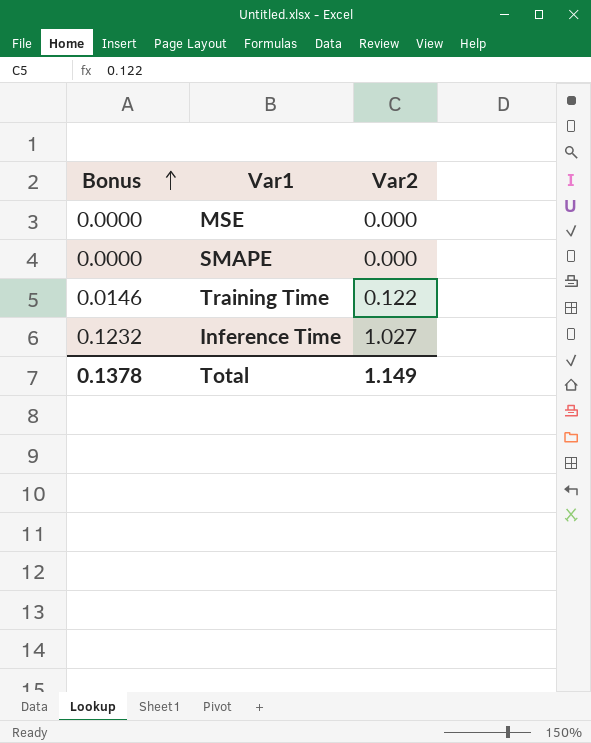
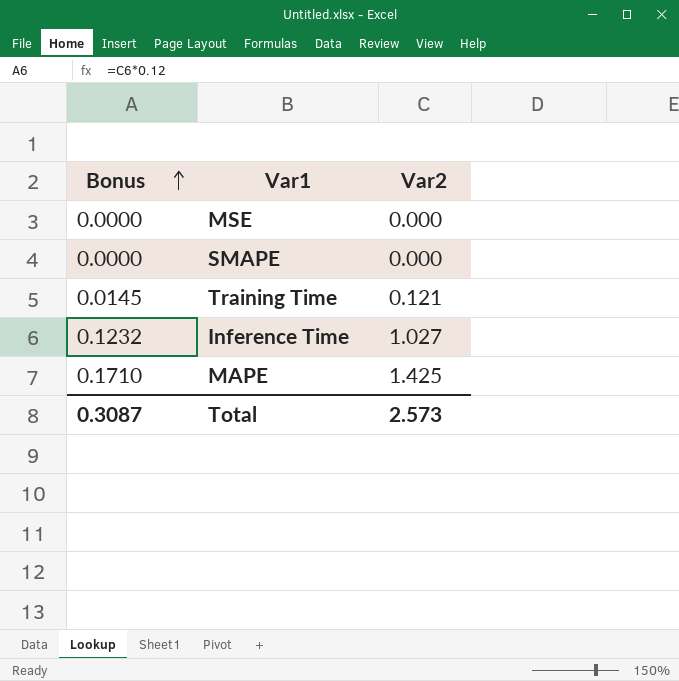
Training Time | Bonus: 0.0146 -> 0.0145
Training Time | Var2: 0.122 -> 0.121
row MAPE: none -> 0.1710 | 1.425
Total | Bonus: 0.1378 -> 0.3087
Total | Var2: 1.149 -> 2.573

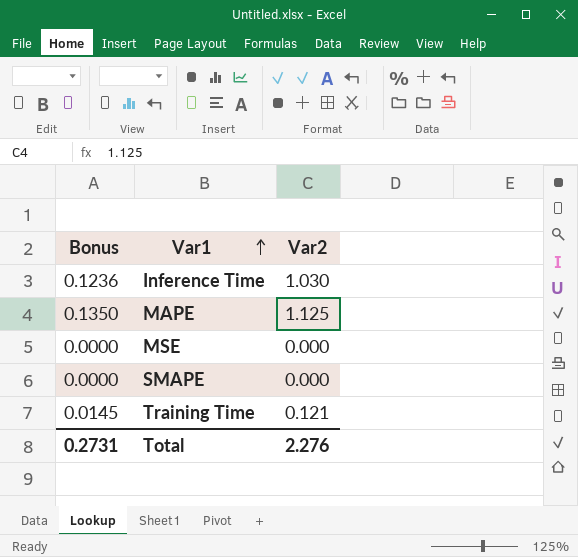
row order: Bonus ascending -> Var1 ascending
Inference Time | Bonus: 0.1232 -> 0.1236
Inference Time | Var2: 1.027 -> 1.030
MAPE | Bonus: 0.1710 -> 0.1350
MAPE | Var2: 1.425 -> 1.125
Total | Bonus: 0.3087 -> 0.2731
Total | Var2: 2.573 -> 2.276

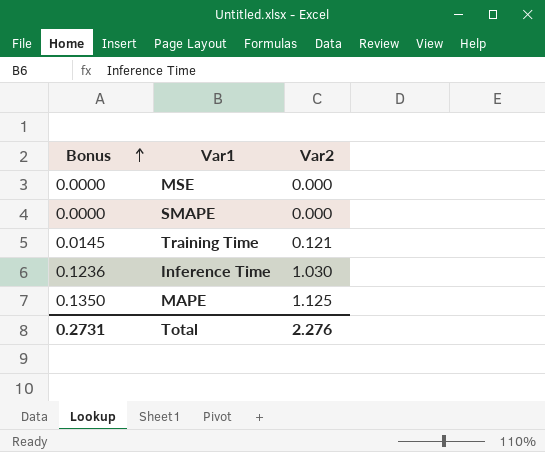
row order: Var1 ascending -> Bonus ascending

